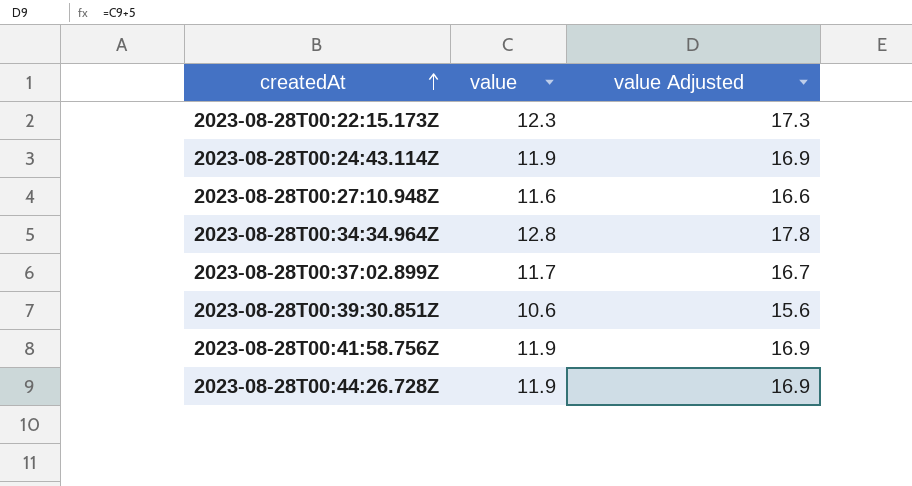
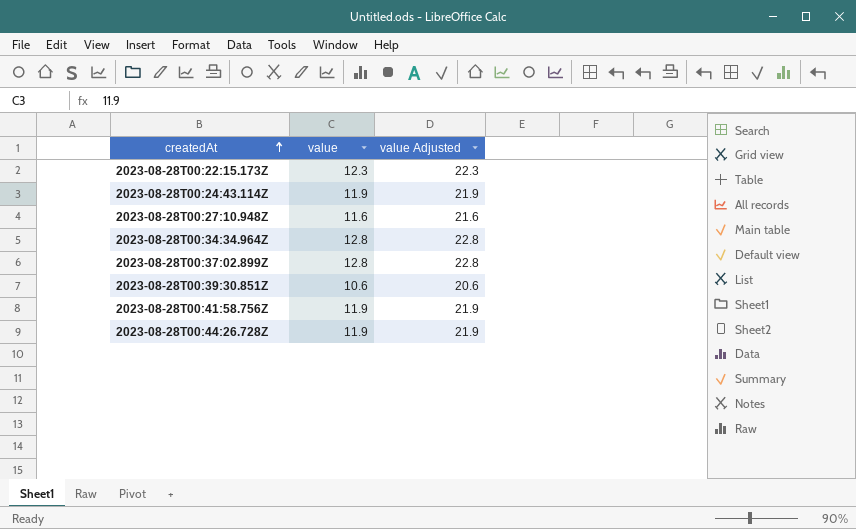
column value Adjusted | formula: [value] + 5 -> [value] + 10
2023-08-28T00:37:02.899Z | value: 11.7 -> 12.8

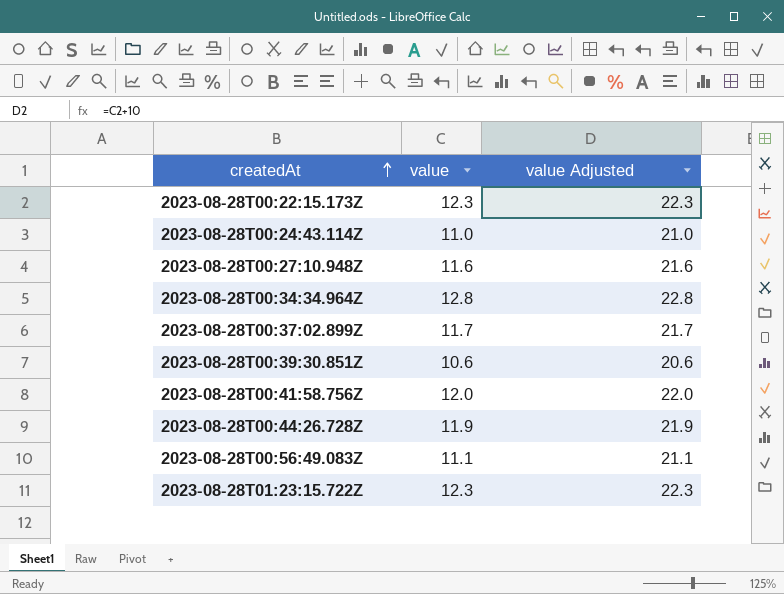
2023-08-28T00:24:43.114Z | value: 11.9 -> 11.0
2023-08-28T00:24:43.114Z | value Adjusted: 21.9 -> 21.0
2023-08-28T00:37:02.899Z | value: 12.8 -> 11.7
2023-08-28T00:37:02.899Z | value Adjusted: 22.8 -> 21.7
2023-08-28T00:41:58.756Z | value: 11.9 -> 12.0
2023-08-28T00:41:58.756Z | value Adjusted: 21.9 -> 22.0
row 2023-08-28T00:56:49.083Z: none -> 11.1 | 21.1
row 2023-08-28T01:23:15.722Z: none -> 12.3 | 22.3

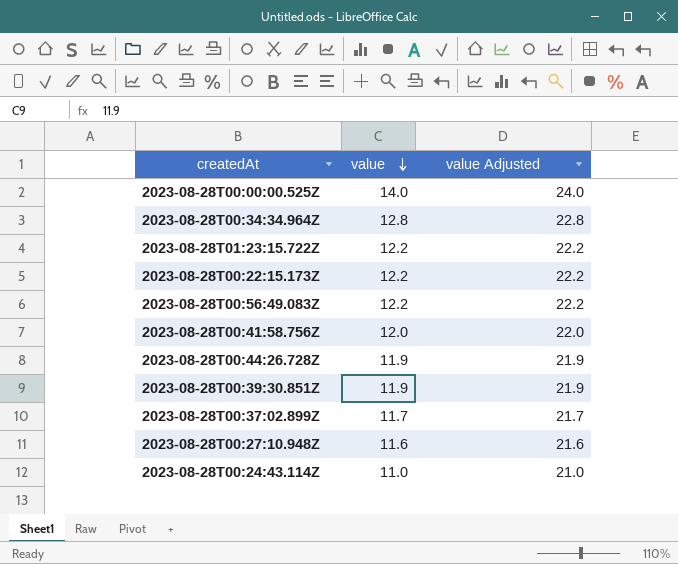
row order: createdAt ascending -> value descending
row 2023-08-28T00:00:00.525Z: none -> 14.0 | 24.0
2023-08-28T01:23:15.722Z | value: 12.3 -> 12.2
2023-08-28T01:23:15.722Z | value Adjusted: 22.3 -> 22.2
2023-08-28T00:22:15.173Z | value: 12.3 -> 12.2
2023-08-28T00:22:15.173Z | value Adjusted: 22.3 -> 22.2
2023-08-28T00:56:49.083Z | value: 11.1 -> 12.2
2023-08-28T00:56:49.083Z | value Adjusted: 21.1 -> 22.2
2023-08-28T00:39:30.851Z | value: 10.6 -> 11.9
2023-08-28T00:39:30.851Z | value Adjusted: 20.6 -> 21.9

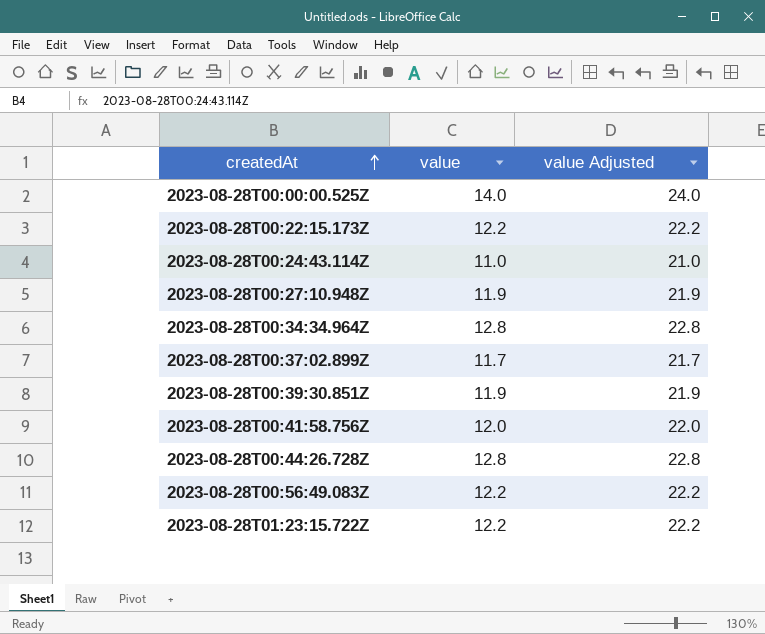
row order: value descending -> createdAt ascending
2023-08-28T00:27:10.948Z | value: 11.6 -> 11.9
2023-08-28T00:27:10.948Z | value Adjusted: 21.6 -> 21.9
2023-08-28T00:44:26.728Z | value: 11.9 -> 12.8
2023-08-28T00:44:26.728Z | value Adjusted: 21.9 -> 22.8

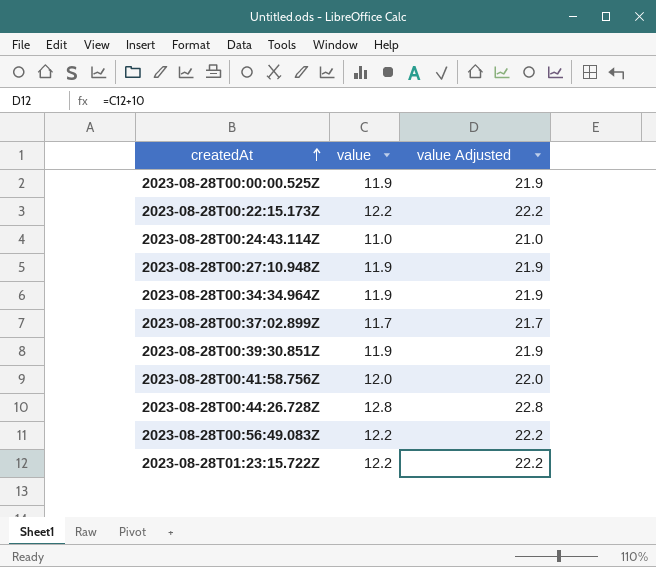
2023-08-28T00:00:00.525Z | value: 14.0 -> 11.9
2023-08-28T00:00:00.525Z | value Adjusted: 24.0 -> 21.9
2023-08-28T00:34:34.964Z | value: 12.8 -> 11.9
2023-08-28T00:34:34.964Z | value Adjusted: 22.8 -> 21.9

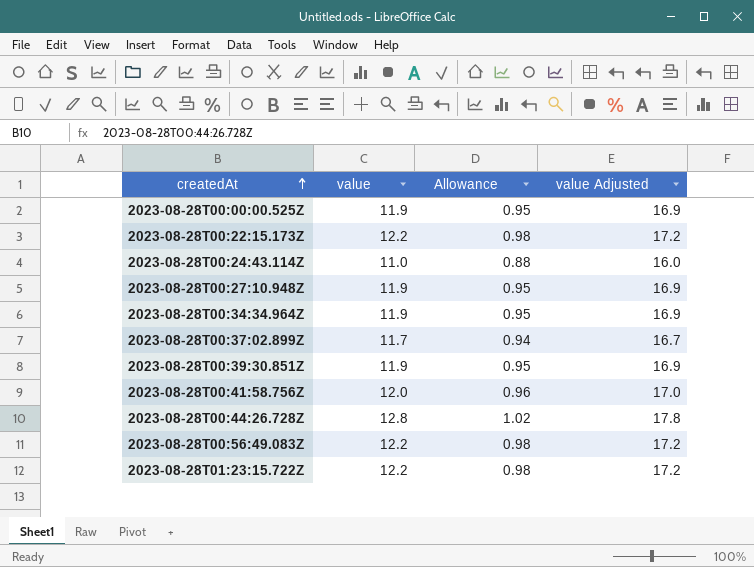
column Allowance | formula: none -> [value] * 0.08
column value Adjusted | formula: [value] + 10 -> [value] + 5

